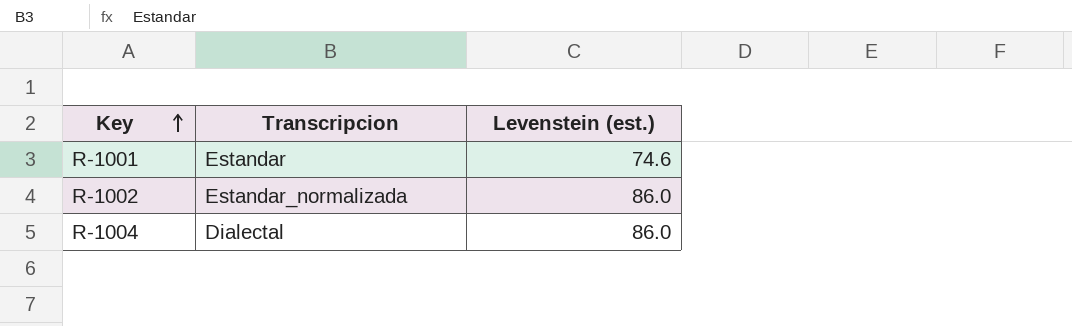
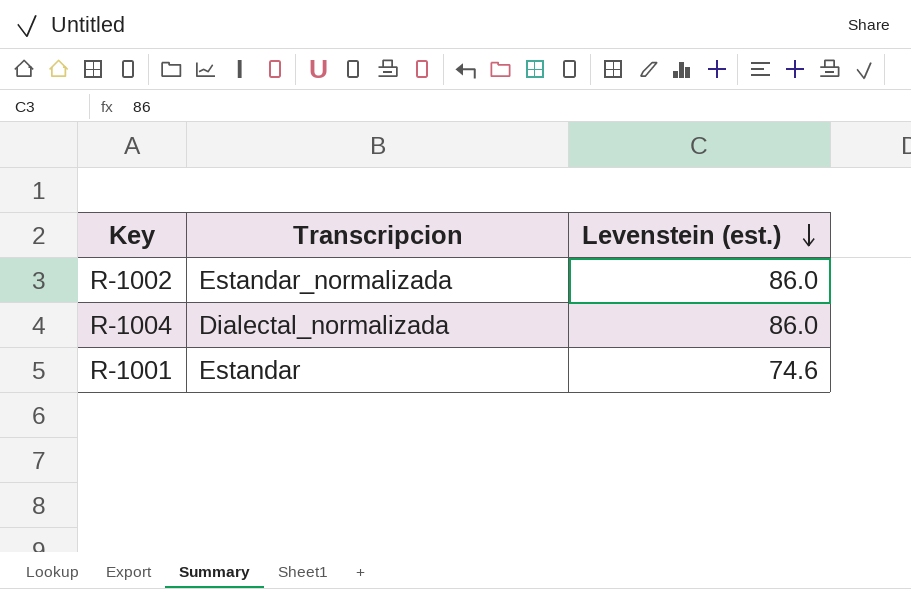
row order: Key ascending -> Levenstein (est.) descending
R-1004 | Transcripcion: Dialectal -> Dialectal_normalizada

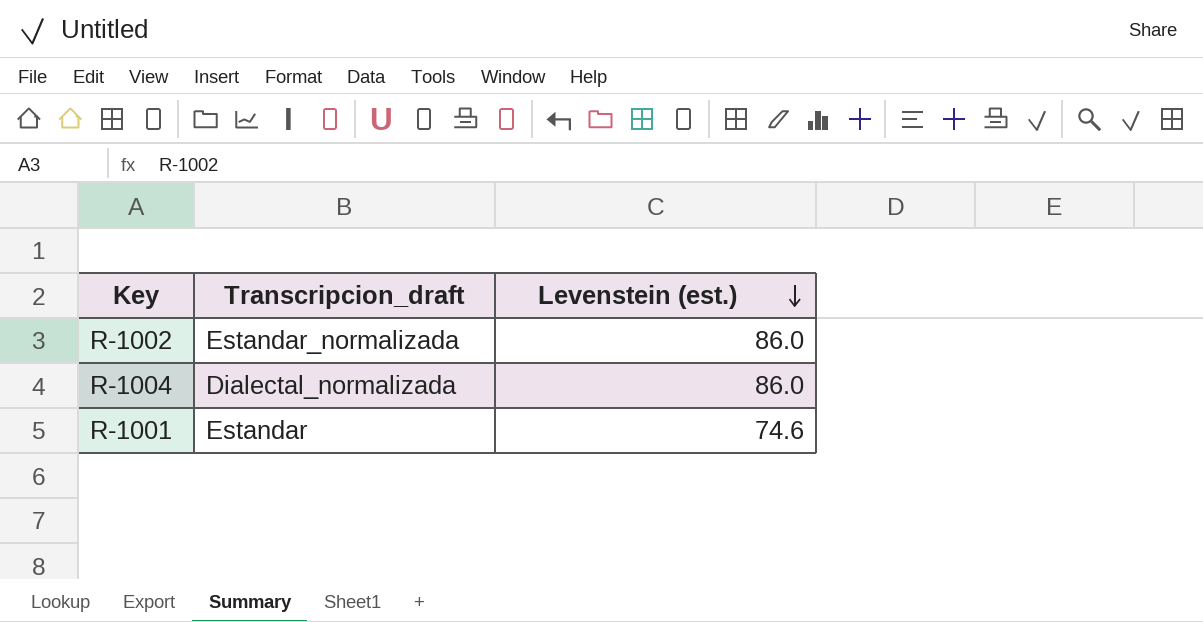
column name: Transcripcion -> Transcripcion_draft

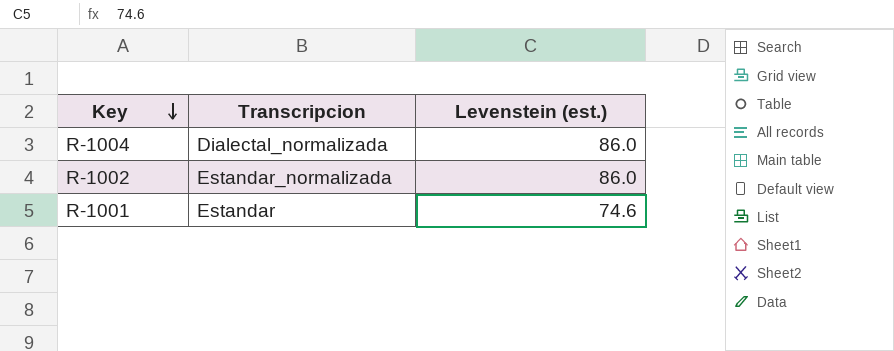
row order: Levenstein (est.) descending -> Key descending
column name: Transcripcion_draft -> Transcripcion

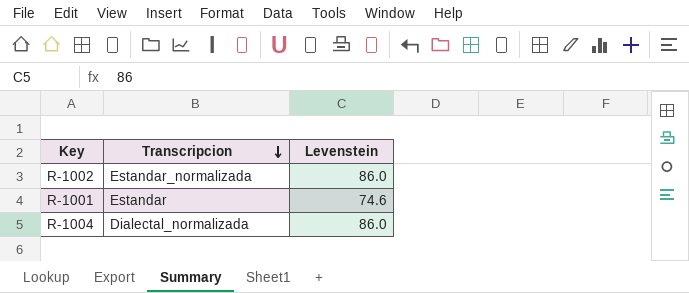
row order: Key descending -> Transcripcion descending
column name: Levenstein (est.) -> Levenstein

